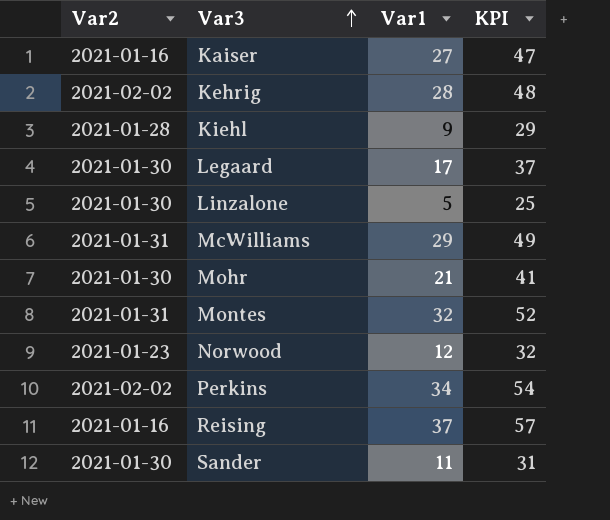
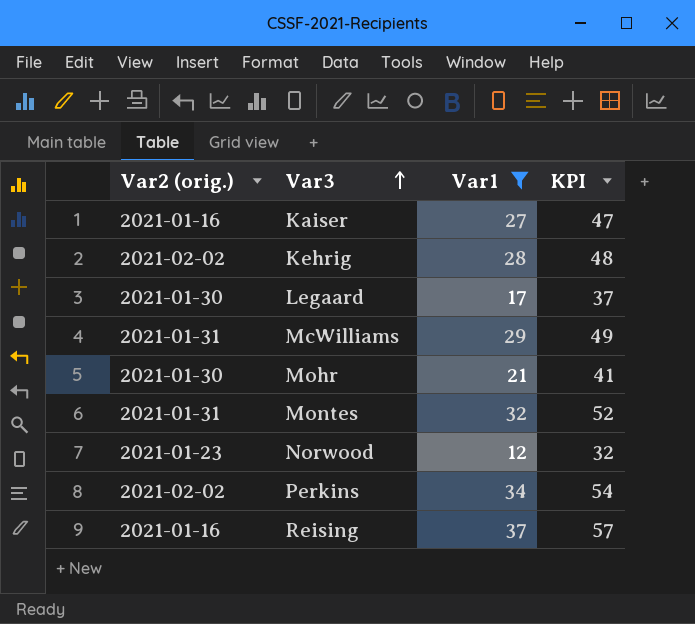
filter: none -> Var1 >= 12
column name: Var2 -> Var2 (orig.)

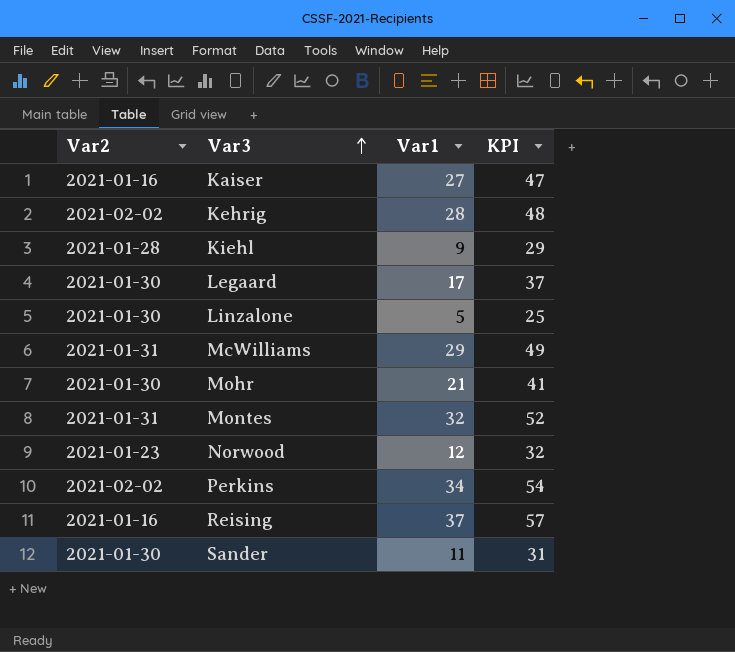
filter: Var1 >= 12 -> none
column name: Var2 (orig.) -> Var2

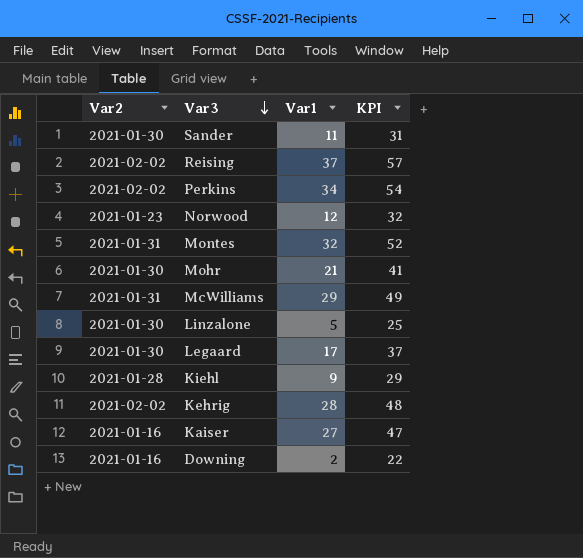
row order: Var3 ascending -> Var3 descending
Reising | Var2: 2021-01-16 -> 2021-02-02
row Downing: none -> 2021-01-16 | 2 | 22

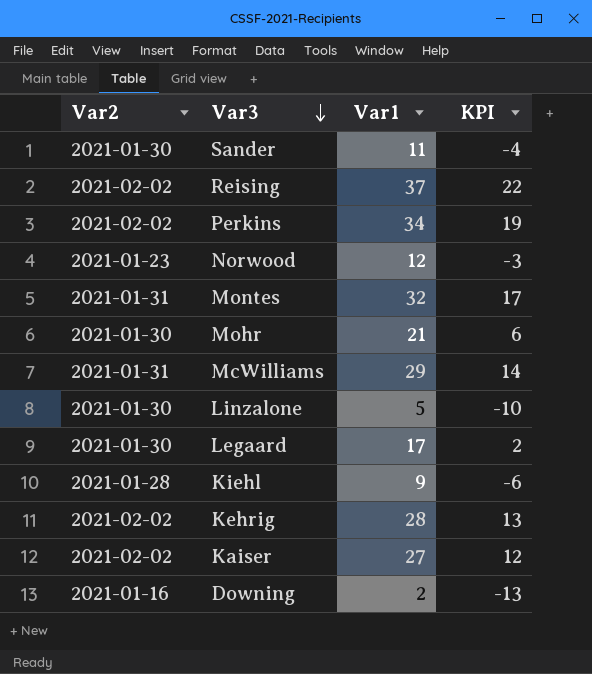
column KPI | formula: [Var1] + 20 -> [Var1] - 15
Kaiser | Var2: 2021-01-16 -> 2021-02-02

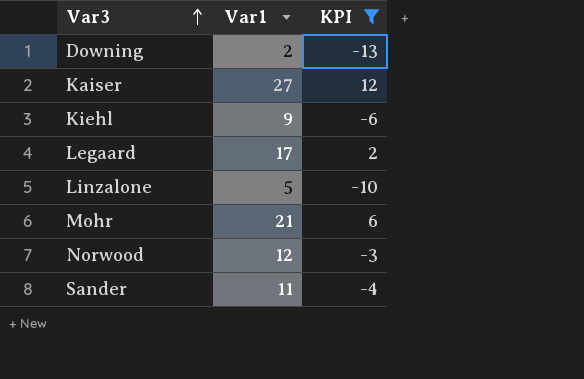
filter: none -> KPI <= 12
row order: Var3 descending -> Var3 ascending
column Var2 | position: 1 -> none

